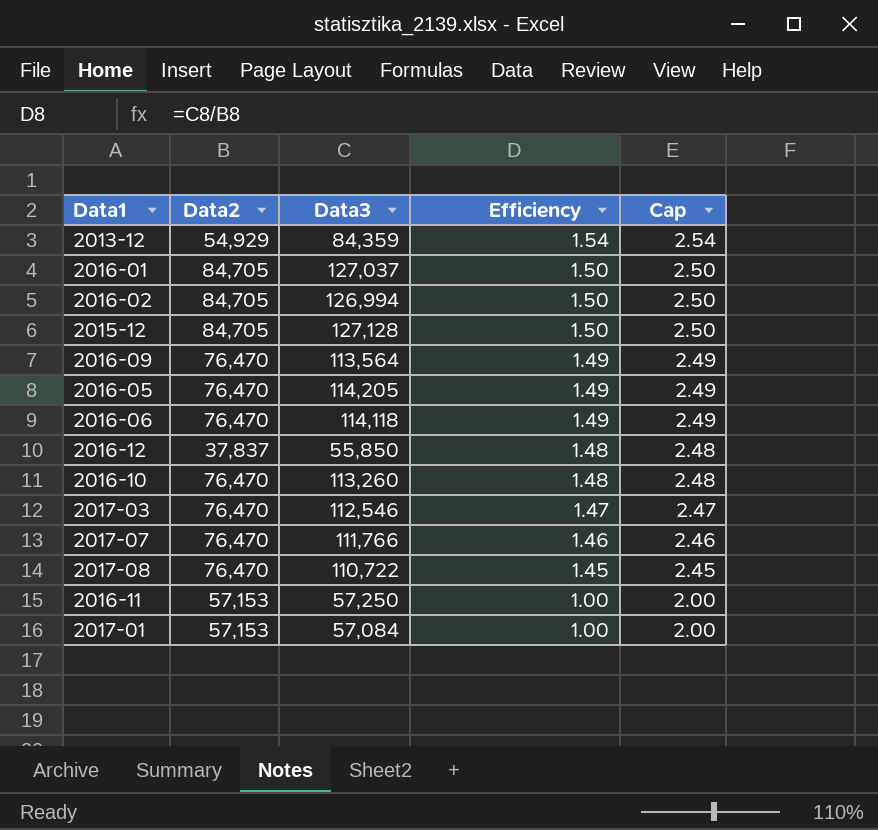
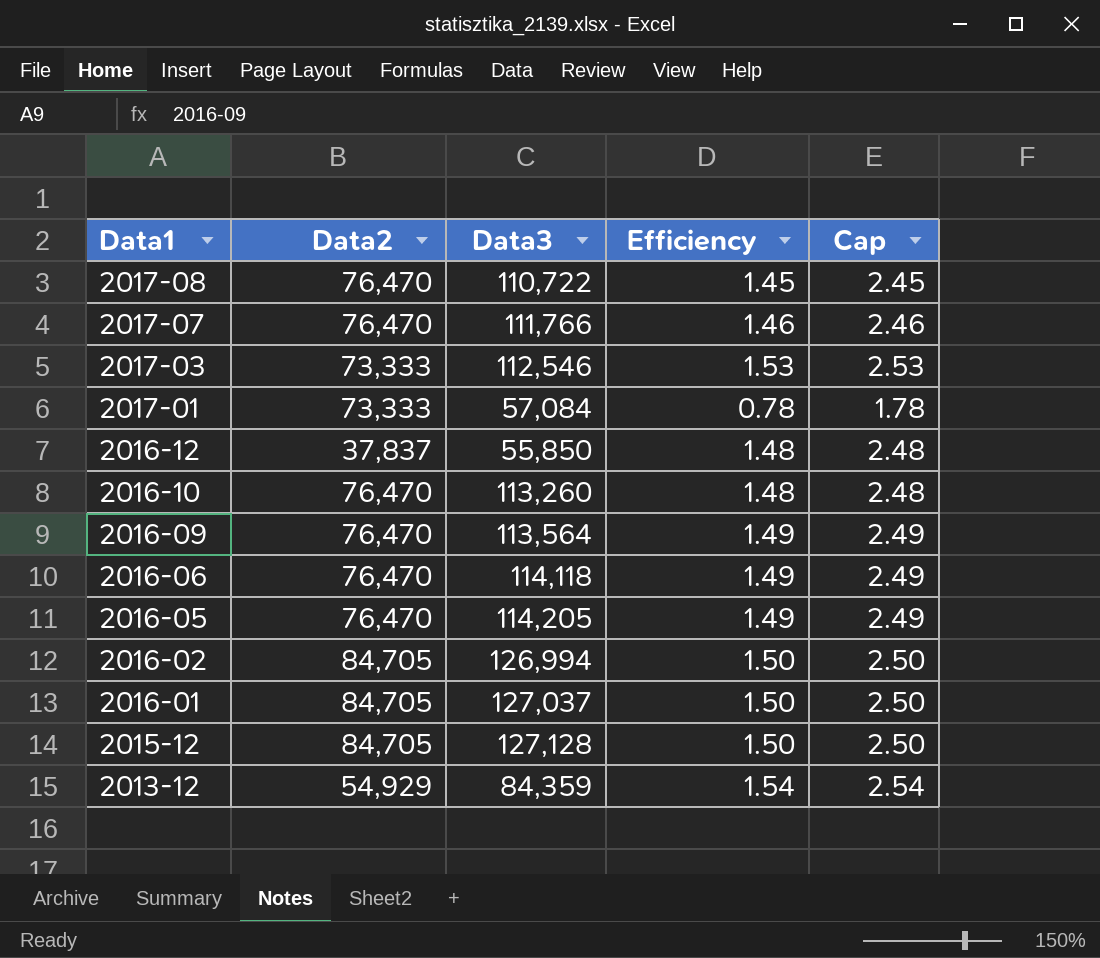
row order: Efficiency descending -> Data1 descending
row 2016-11: 57,153 | 57,250 | 1.00 | 2.00 -> none
2017-03 | Data2: 76,470 -> 73,333
2017-03 | Efficiency: 1.47 -> 1.53
2017-03 | Cap: 2.47 -> 2.53
2017-01 | Data2: 57,153 -> 73,333
2017-01 | Efficiency: 1.00 -> 0.78
2017-01 | Cap: 2.00 -> 1.78

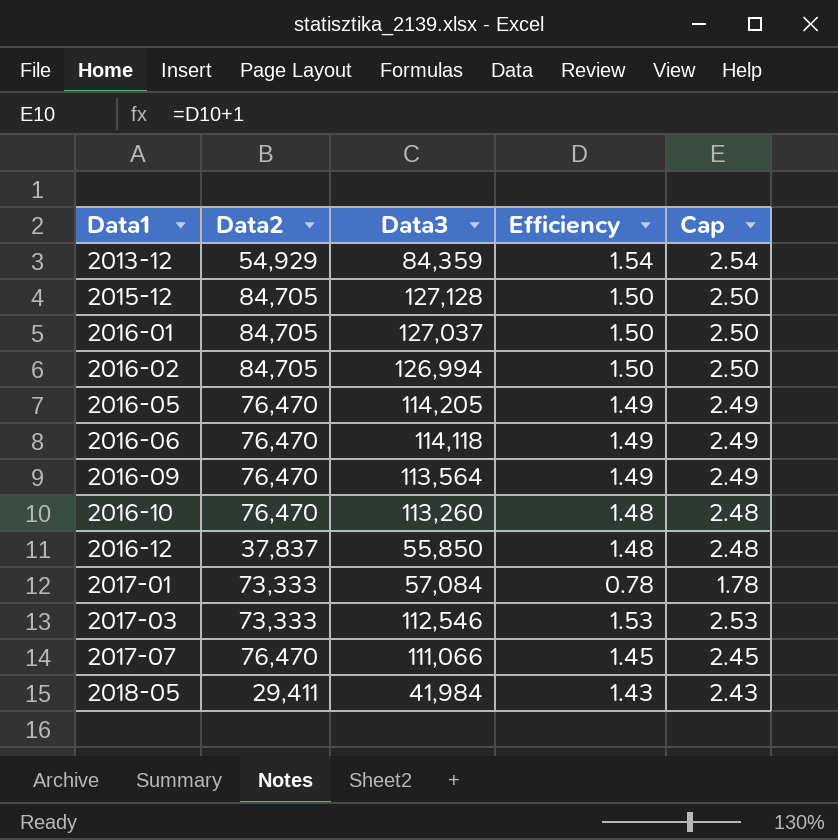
row order: Data1 descending -> Data1 ascending
row 2017-08: 76,470 | 110,722 | 1.45 | 2.45 -> none
2017-07 | Data3: 111,766 -> 111,066
2017-07 | Efficiency: 1.46 -> 1.45
2017-07 | Cap: 2.46 -> 2.45
row 2018-05: none -> 29,411 | 41,984 | 1.43 | 2.43

